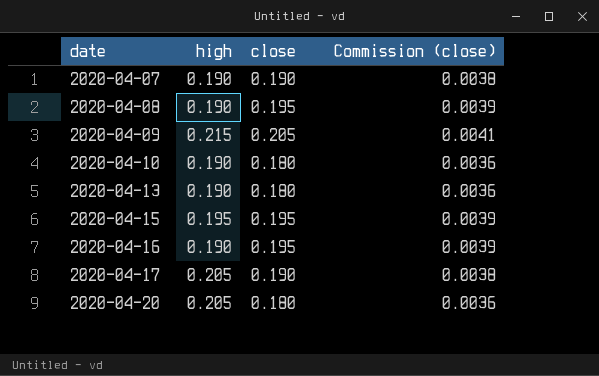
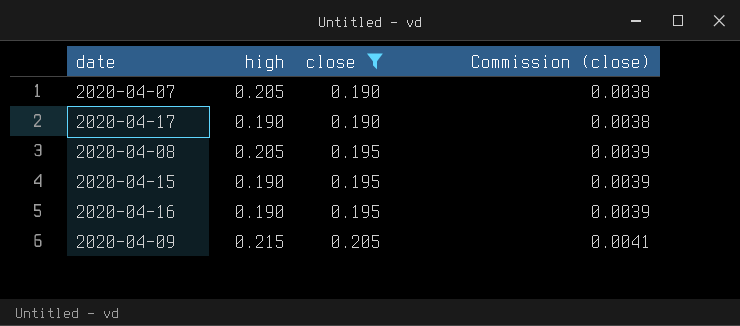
filter: none -> close != 0.180
row order: date ascending -> close ascending
2020-04-07 | high: 0.190 -> 0.205
2020-04-17 | high: 0.205 -> 0.190
2020-04-08 | high: 0.190 -> 0.205
2020-04-15 | high: 0.195 -> 0.190

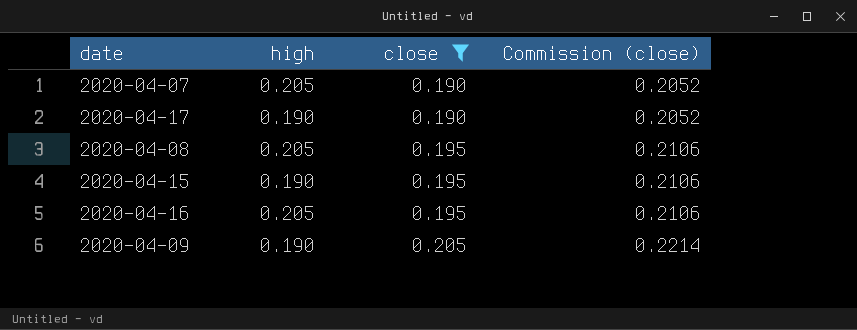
column Commission (close) | formula: [close] * 0.02 -> [close] * 1.08
2020-04-16 | high: 0.190 -> 0.205
2020-04-09 | high: 0.215 -> 0.190

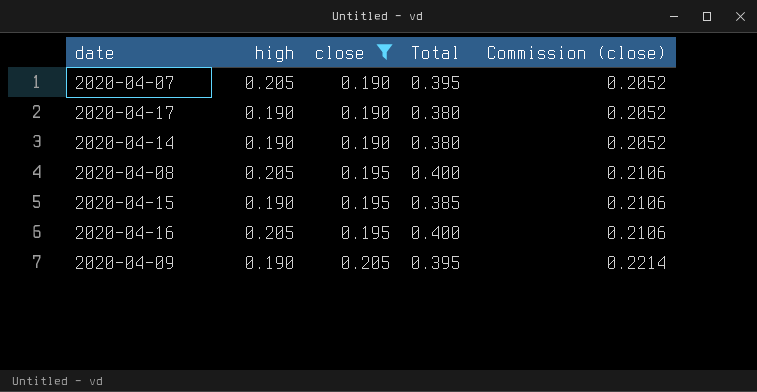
column Total | formula: none -> [high] + [close]
row 2020-04-14: none -> 0.190 | 0.190 | 0.380 | 0.2052

